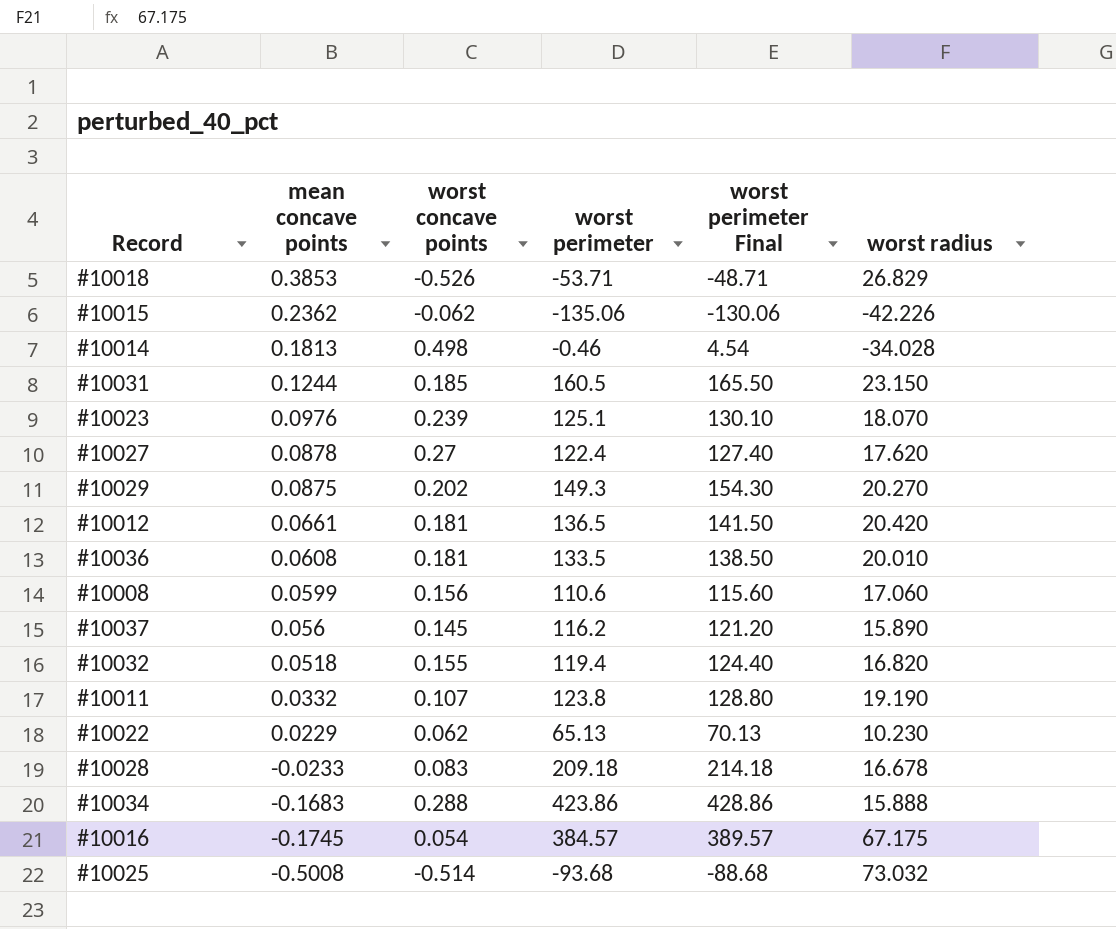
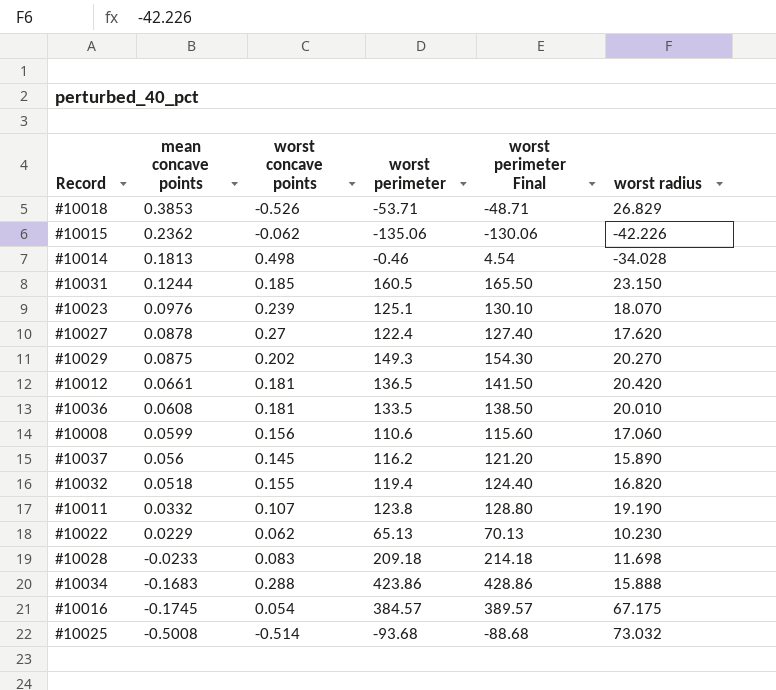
#10028 | worst radius: 16.678 -> 11.698

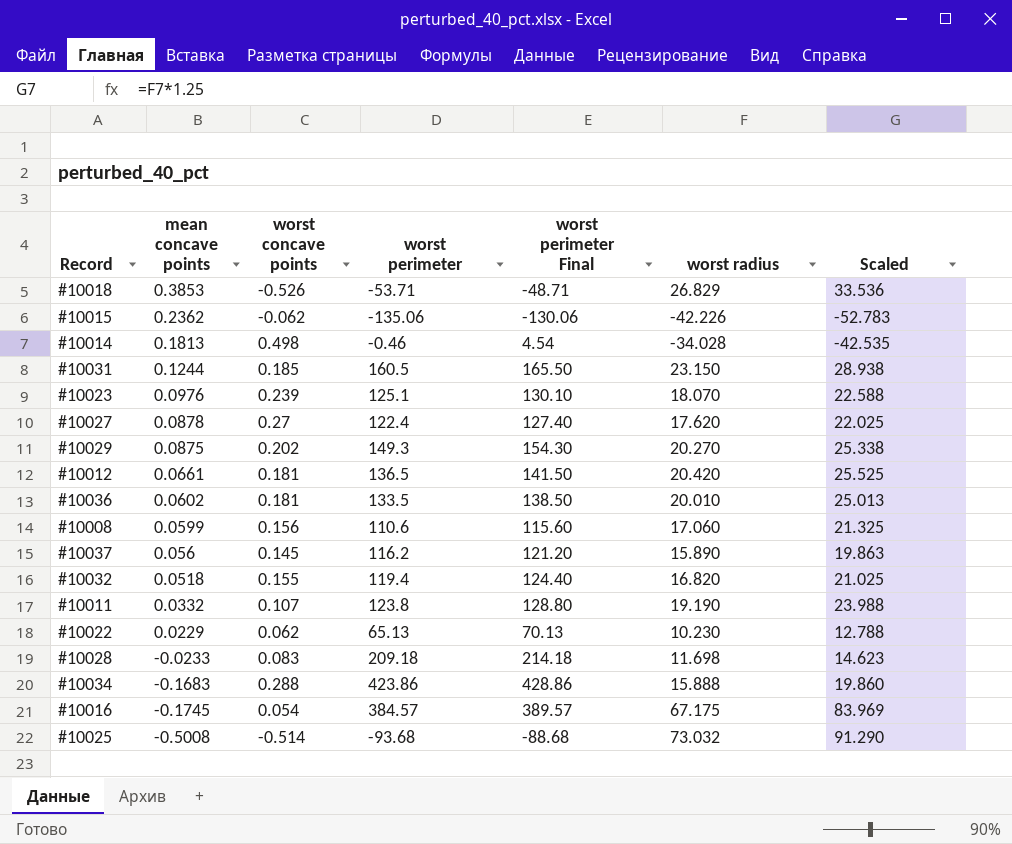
column Scaled | formula: none -> [worst radius] * 1.25
#10036 | mean concave points: 0.0608 -> 0.0602

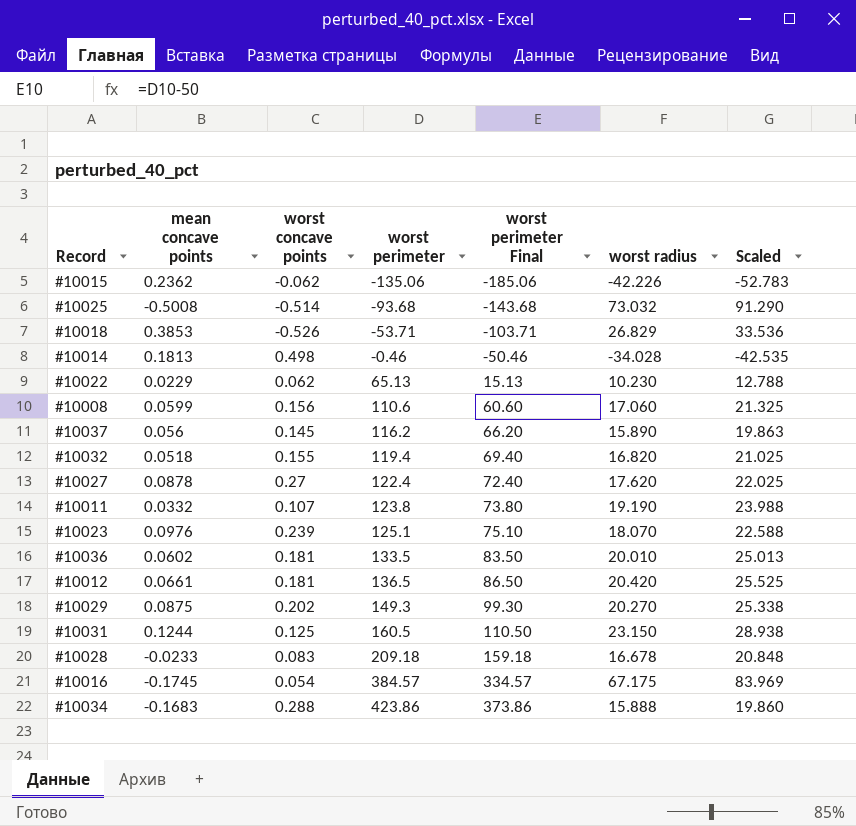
row order: mean concave points descending -> worst perimeter ascending
column worst perimeter Final | formula: [worst perimeter] + 5 -> [worst perimeter] - 50
#10031 | worst concave points: 0.185 -> 0.125
#10028 | worst radius: 11.698 -> 16.678
#10028 | Scaled: 14.623 -> 20.848

